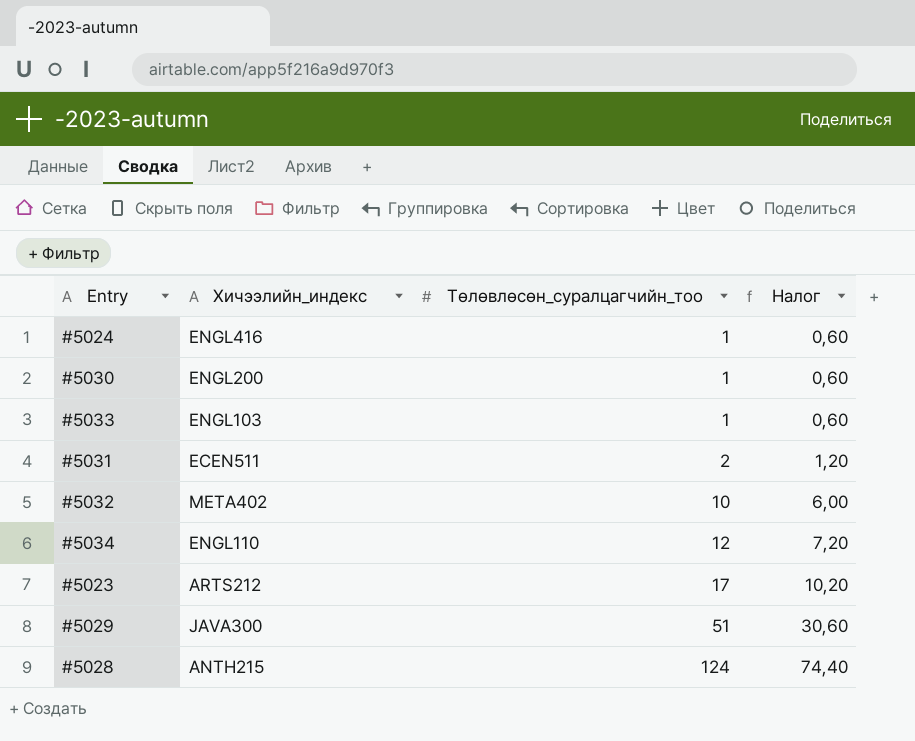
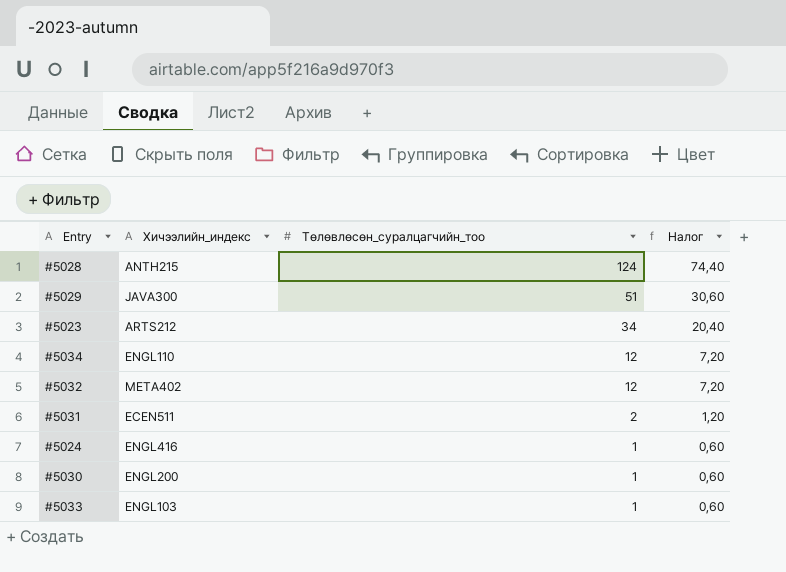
row order: Төлөвлөсөн_суралцагчийн_тоо ascending -> Төлөвлөсөн_суралцагчийн_тоо descending
#5023 | Төлөвлөсөн_суралцагчийн_тоо: 17 -> 34
#5023 | Налог: 10,20 -> 20,40
#5032 | Төлөвлөсөн_суралцагчийн_тоо: 10 -> 12
#5032 | Налог: 6,00 -> 7,20

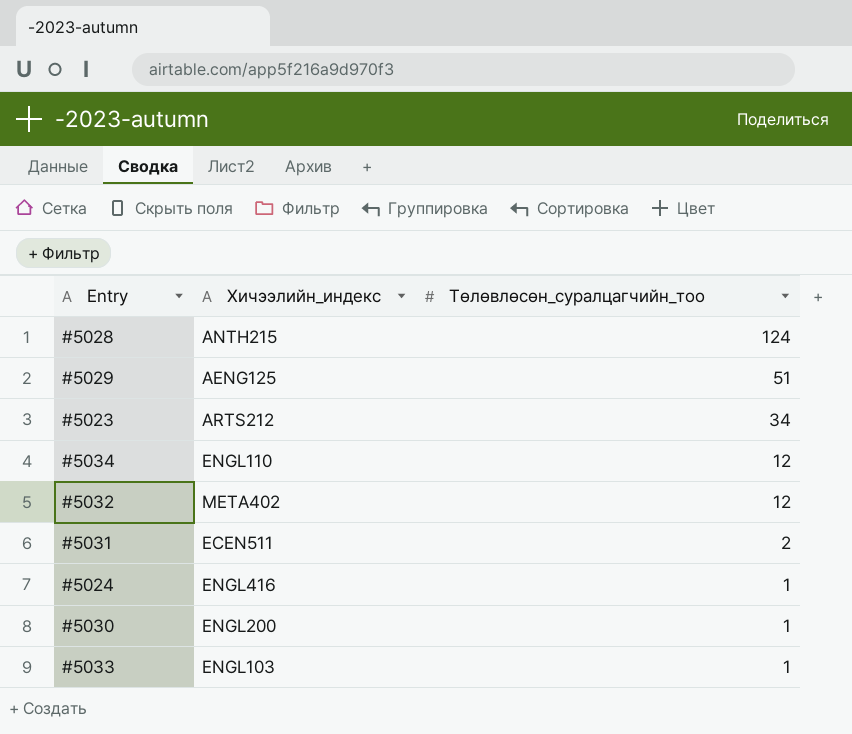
column Налог | formula: [Төлөвлөсөн_суралцагчийн_тоо] * 0,6 -> none
#5029 | Хичээлийн_индекс: JAVA300 -> AENG125

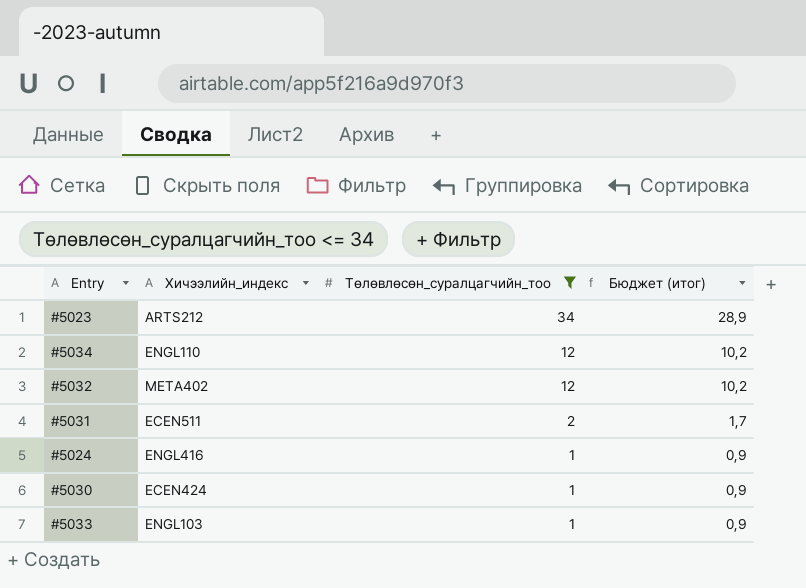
filter: none -> Төлөвлөсөн_суралцагчийн_тоо <= 34
column Бюджет (итог) | formula: none -> [Төлөвлөсөн_суралцагчийн_тоо] * 0,85
#5030 | Хичээлийн_индекс: ENGL200 -> ECEN424

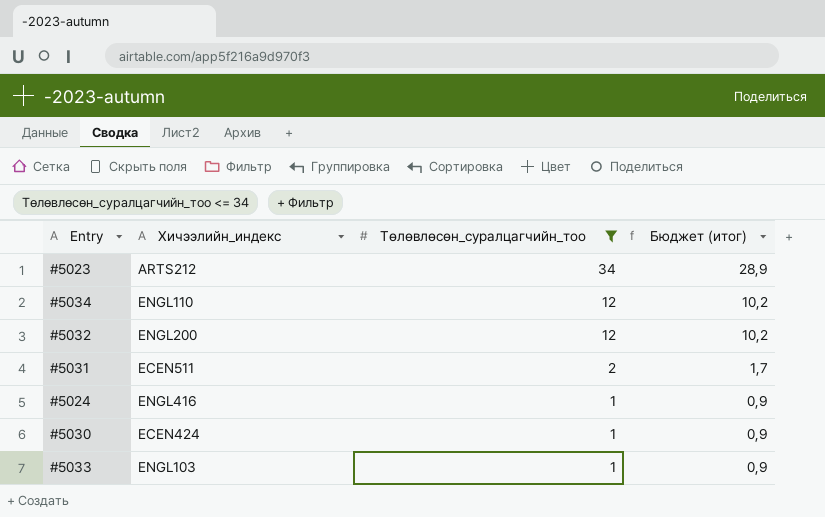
#5032 | Хичээлийн_индекс: META402 -> ENGL200

